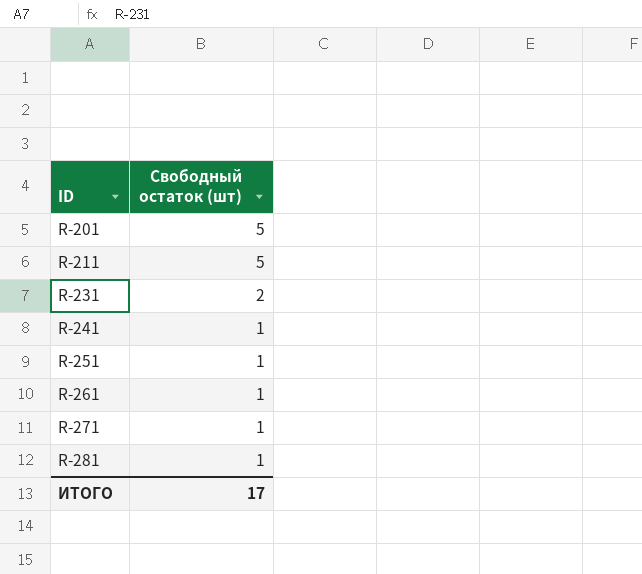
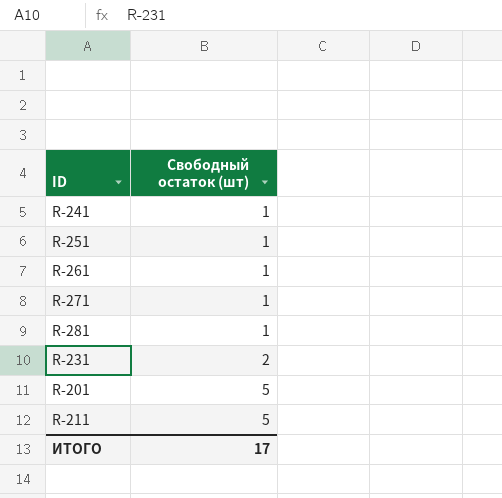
row order: ID ascending -> Свободный остаток (шт) ascending

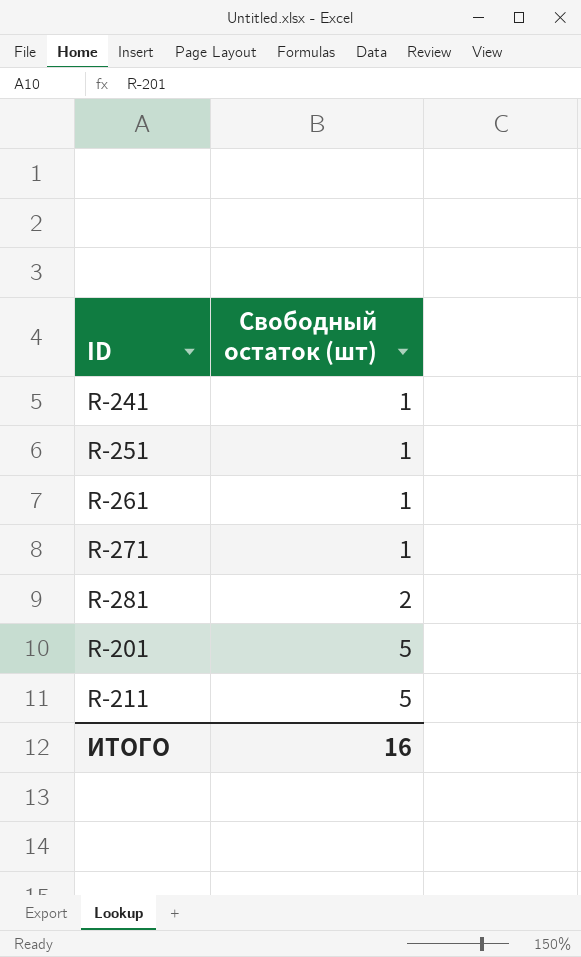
row R-231: 2 -> none
R-281 | Свободный остаток (шт): 1 -> 2
ИТОГО | Свободный остаток (шт): 17 -> 16

